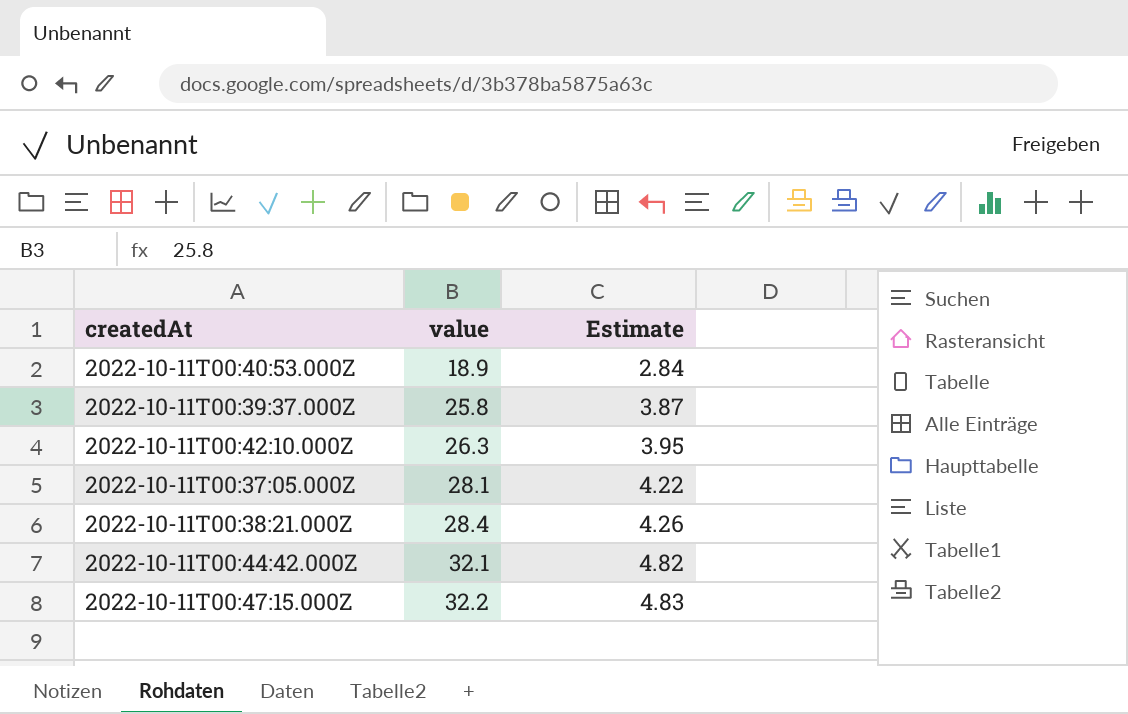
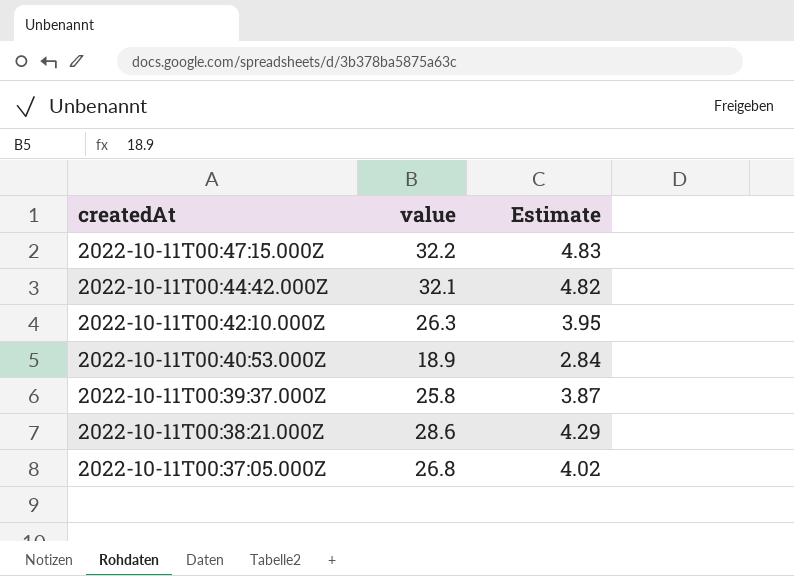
row order: value ascending -> createdAt descending
2022-10-11T00:38:21.000Z | value: 28.4 -> 28.6
2022-10-11T00:38:21.000Z | Estimate: 4.26 -> 4.29
2022-10-11T00:37:05.000Z | value: 28.1 -> 26.8
2022-10-11T00:37:05.000Z | Estimate: 4.22 -> 4.02

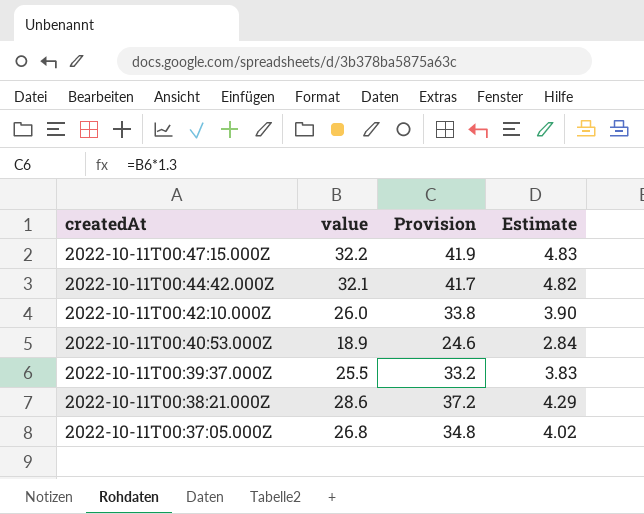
column Provision | formula: none -> [value] * 1.3
2022-10-11T00:42:10.000Z | value: 26.3 -> 26.0
2022-10-11T00:42:10.000Z | Estimate: 3.95 -> 3.90
2022-10-11T00:39:37.000Z | value: 25.8 -> 25.5
2022-10-11T00:39:37.000Z | Estimate: 3.87 -> 3.83

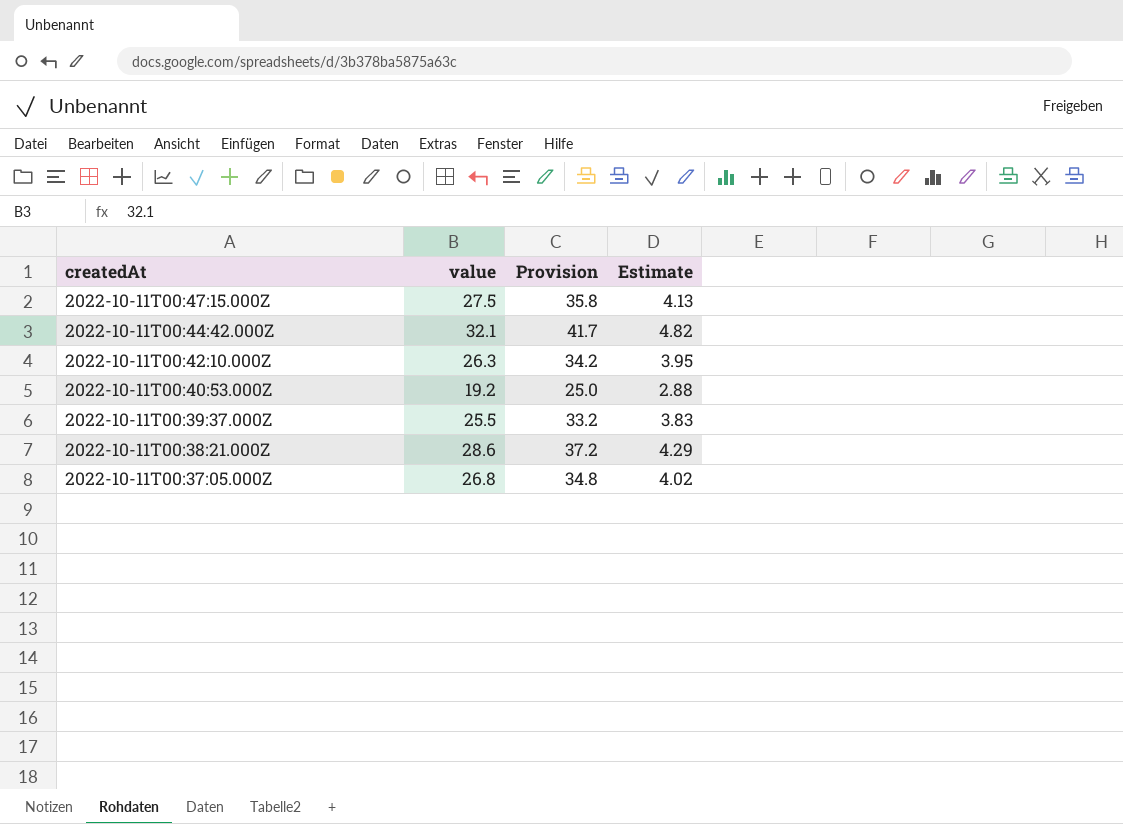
2022-10-11T00:47:15.000Z | value: 32.2 -> 27.5
2022-10-11T00:47:15.000Z | Provision: 41.9 -> 35.8
2022-10-11T00:47:15.000Z | Estimate: 4.83 -> 4.13
2022-10-11T00:42:10.000Z | value: 26.0 -> 26.3
2022-10-11T00:42:10.000Z | Provision: 33.8 -> 34.2
2022-10-11T00:42:10.000Z | Estimate: 3.90 -> 3.95
2022-10-11T00:40:53.000Z | value: 18.9 -> 19.2
2022-10-11T00:40:53.000Z | Provision: 24.6 -> 25.0
2022-10-11T00:40:53.000Z | Estimate: 2.84 -> 2.88

